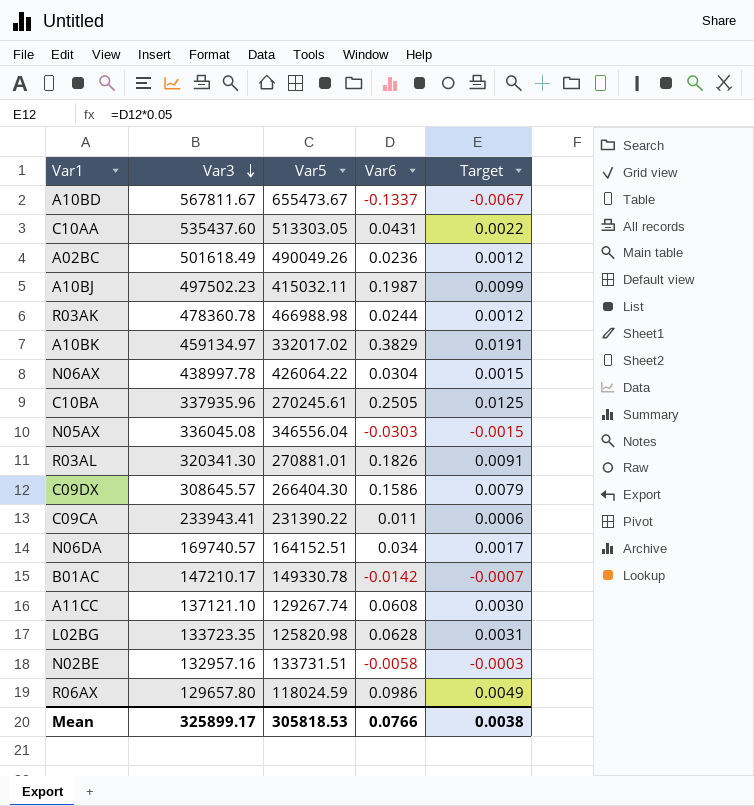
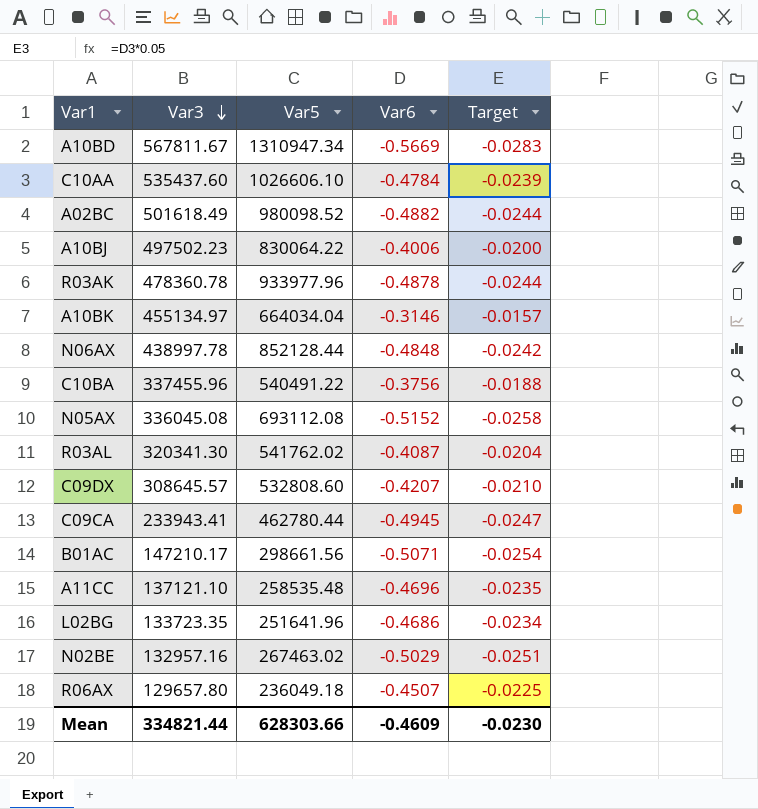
row N06DA: 169740.57 | 164152.51 | 0.034 | 0.0017 -> none
A10BD | Var5: 655473.67 -> 1310947.34
A10BD | Var6: -0.1337 -> -0.5669
A10BD | Target: -0.0067 -> -0.0283
C10AA | Var5: 513303.05 -> 1026606.10
C10AA | Var6: 0.0431 -> -0.4784
C10AA | Target: 0.0022 -> -0.0239
A02BC | Var5: 490049.26 -> 980098.52
A02BC | Var6: 0.0236 -> -0.4882
A02BC | Target: 0.0012 -> -0.0244
A10BJ | Var5: 415032.11 -> 830064.22
A10BJ | Var6: 0.1987 -> -0.4006
A10BJ | Target: 0.0099 -> -0.0200
R03AK | Var5: 466988.98 -> 933977.96
R03AK | Var6: 0.0244 -> -0.4878
R03AK | Target: 0.0012 -> -0.0244
A10BK | Var3: 459134.97 -> 455134.97
A10BK | Var5: 332017.02 -> 664034.04
A10BK | Var6: 0.3829 -> -0.3146
A10BK | Target: 0.0191 -> -0.0157
N06AX | Var5: 426064.22 -> 852128.44
N06AX | Var6: 0.0304 -> -0.4848
N06AX | Target: 0.0015 -> -0.0242
C10BA | Var3: 337935.96 -> 337455.96
C10BA | Var5: 270245.61 -> 540491.22
C10BA | Var6: 0.2505 -> -0.3756
C10BA | Target: 0.0125 -> -0.0188
N05AX | Var5: 346556.04 -> 693112.08
N05AX | Var6: -0.0303 -> -0.5152
N05AX | Target: -0.0015 -> -0.0258
R03AL | Var5: 270881.01 -> 541762.02
R03AL | Var6: 0.1826 -> -0.4087
R03AL | Target: 0.0091 -> -0.0204
C09DX | Var5: 266404.30 -> 532808.60
C09DX | Var6: 0.1586 -> -0.4207
C09DX | Target: 0.0079 -> -0.0210
C09CA | Var5: 231390.22 -> 462780.44
C09CA | Var6: 0.011 -> -0.4945
C09CA | Target: 0.0006 -> -0.0247
B01AC | Var5: 149330.78 -> 298661.56
B01AC | Var6: -0.0142 -> -0.5071
B01AC | Target: -0.0007 -> -0.0254
A11CC | Var5: 129267.74 -> 258535.48
A11CC | Var6: 0.0608 -> -0.4696
A11CC | Target: 0.0030 -> -0.0235
L02BG | Var5: 125820.98 -> 251641.96
L02BG | Var6: 0.0628 -> -0.4686
L02BG | Target: 0.0031 -> -0.0234
N02BE | Var5: 133731.51 -> 267463.02
N02BE | Var6: -0.0058 -> -0.5029
N02BE | Target: -0.0003 -> -0.0251
R06AX | Var5: 118024.59 -> 236049.18
R06AX | Var6: 0.0986 -> -0.4507
R06AX | Target: 0.0049 -> -0.0225
Mean | Var3: 325899.17 -> 334821.44
Mean | Var5: 305818.53 -> 628303.66
Mean | Var6: 0.0766 -> -0.4609
Mean | Target: 0.0038 -> -0.0230

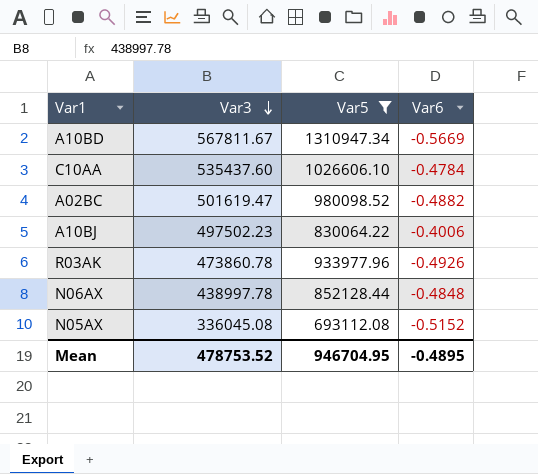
filter: none -> Var5 >= 693112.08
column Target | formula: [Var6] * 0.05 -> none
A02BC | Var3: 501618.49 -> 501619.47
R03AK | Var3: 478360.78 -> 473860.78
R03AK | Var6: -0.4878 -> -0.4926
Mean | Var3: 334821.44 -> 478753.52
Mean | Var5: 628303.66 -> 946704.95
Mean | Var6: -0.4609 -> -0.4895

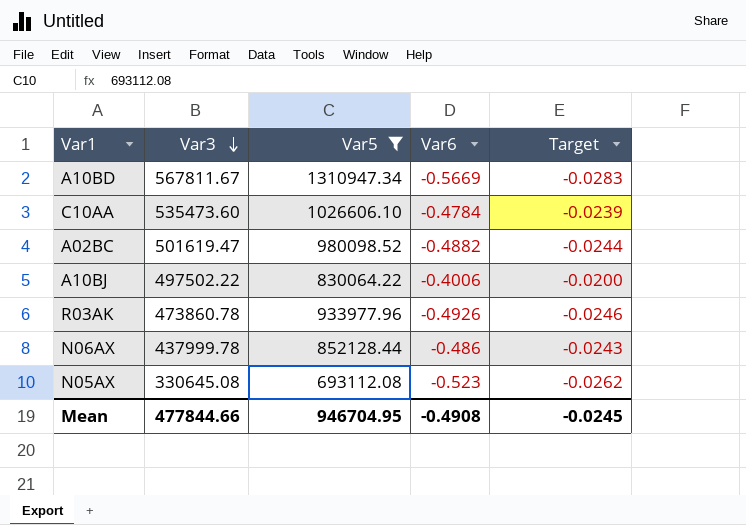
column Target | formula: none -> [Var6] * 0.05
C10AA | Var3: 535437.60 -> 535473.60
A10BJ | Var3: 497502.23 -> 497502.22
N06AX | Var3: 438997.78 -> 437999.78
N06AX | Var6: -0.4848 -> -0.486
N05AX | Var3: 336045.08 -> 330645.08
N05AX | Var6: -0.5152 -> -0.523
Mean | Var3: 478753.52 -> 477844.66
Mean | Var6: -0.4895 -> -0.4908

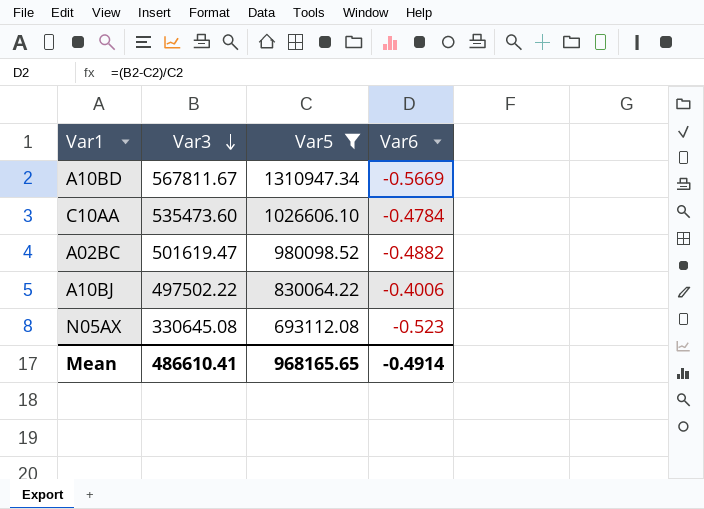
column Target | formula: [Var6] * 0.05 -> none
row R03AK: 473860.78 | 933977.96 | -0.4926 | -0.0246 -> none
row N06AX: 437999.78 | 852128.44 | -0.486 | -0.0243 -> none
Mean | Var3: 477844.66 -> 486610.41
Mean | Var5: 946704.95 -> 968165.65
Mean | Var6: -0.4908 -> -0.4914

